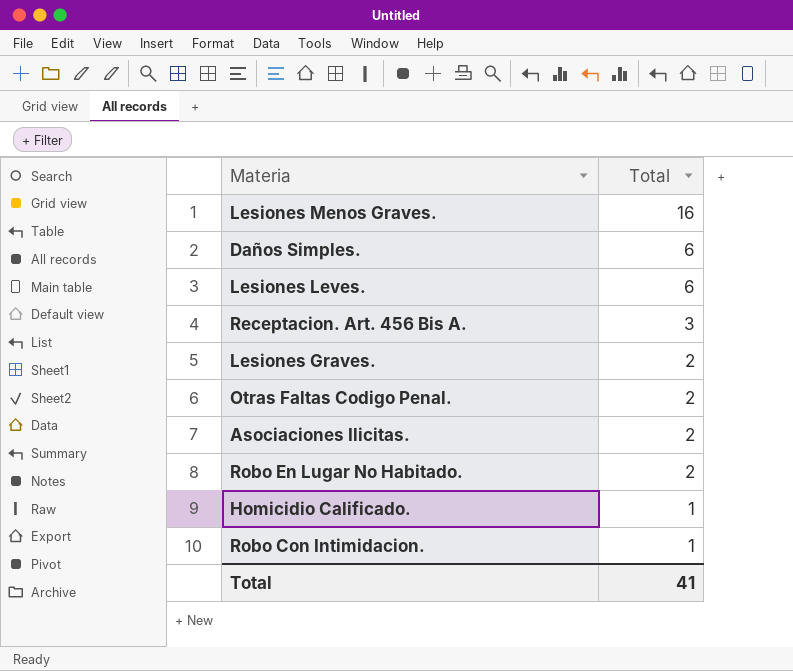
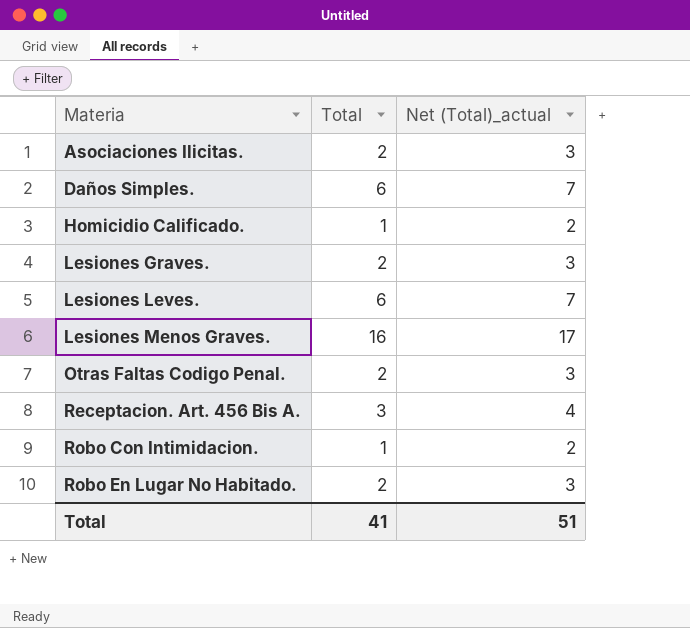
row order: Total descending -> Materia ascending
column Net (Total)_actual | formula: none -> [Total] + 1

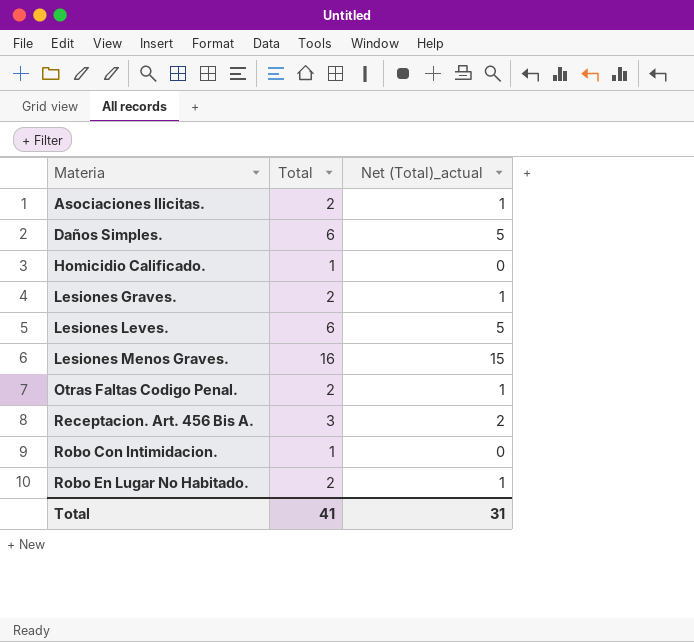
column Net (Total)_actual | formula: [Total] + 1 -> [Total] - 1
Total | Net (Total)_actual: 51 -> 31

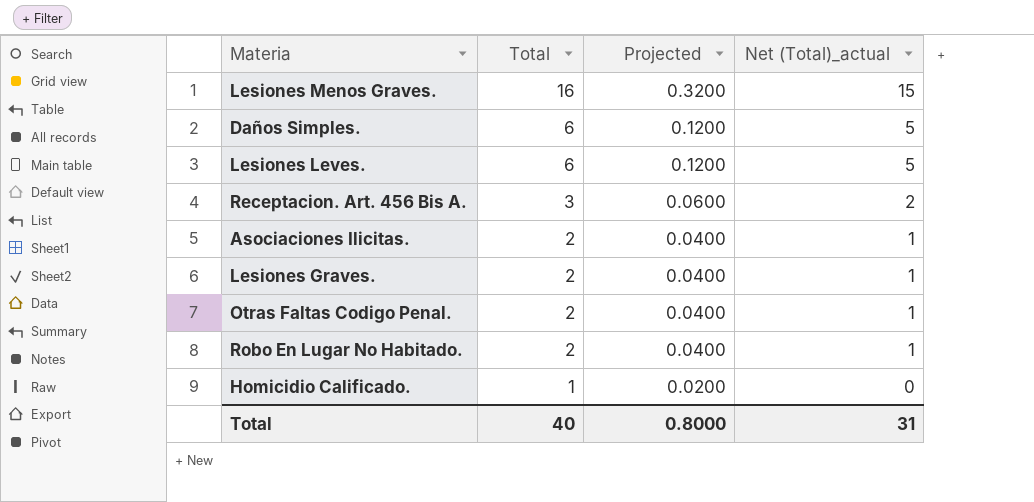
row order: Materia ascending -> Total descending
column Projected | formula: none -> [Total] * 0.02
row Robo Con Intimidacion.: 1 | 0 -> none
Total | Total: 41 -> 40

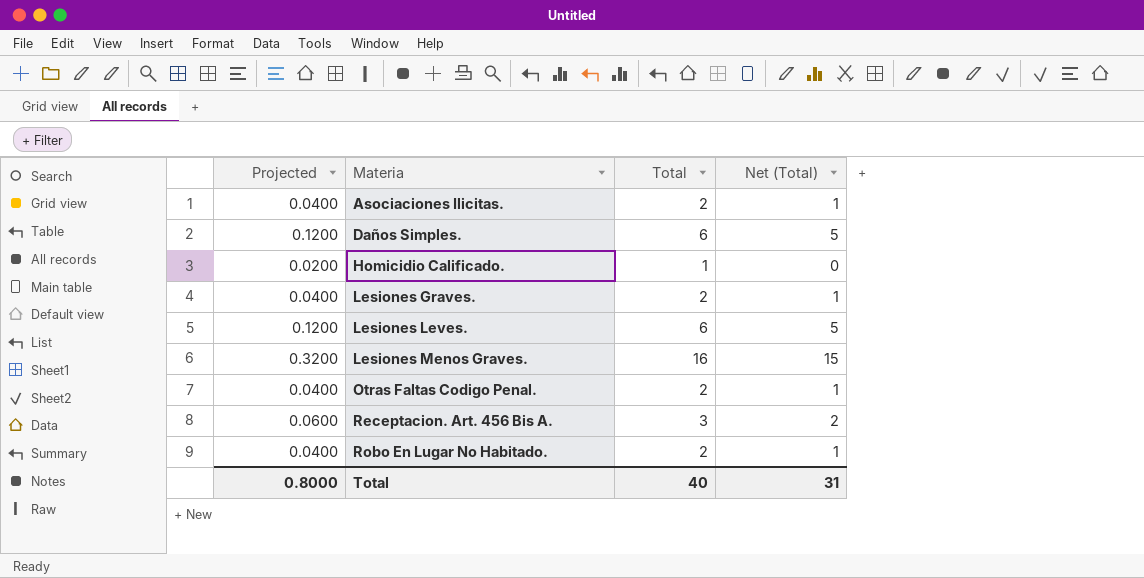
row order: Total descending -> Materia ascending
column Projected | position: 3 -> 1
column name: Net (Total)_actual -> Net (Total)

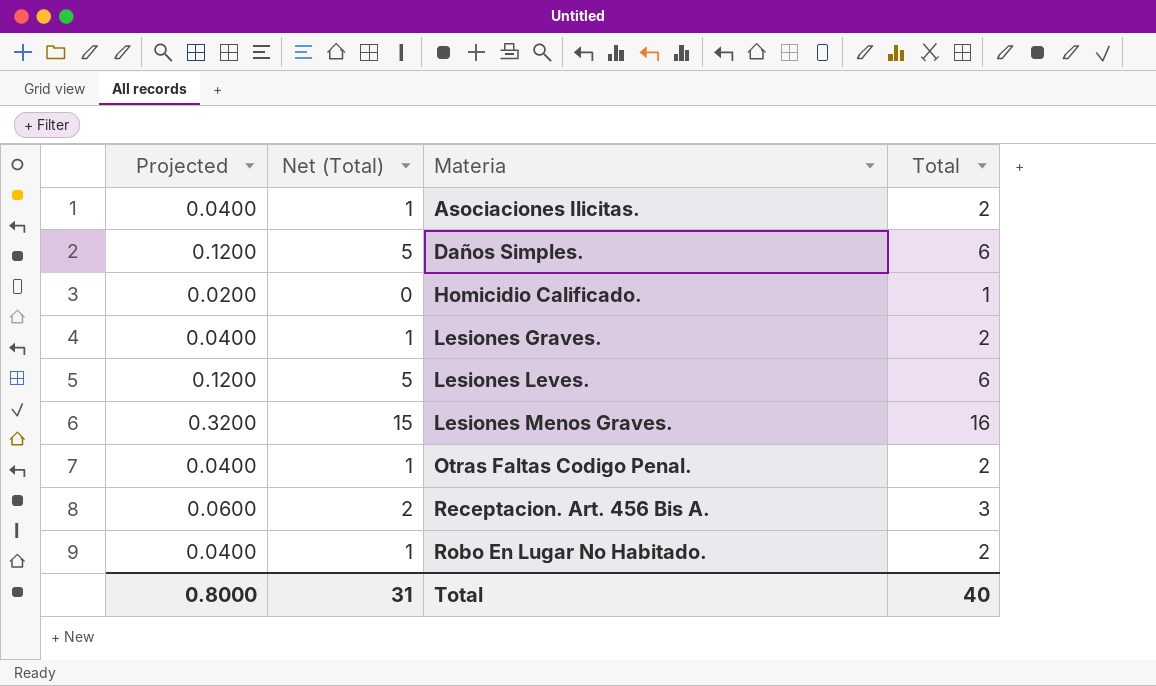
column Net (Total) | position: 4 -> 2

